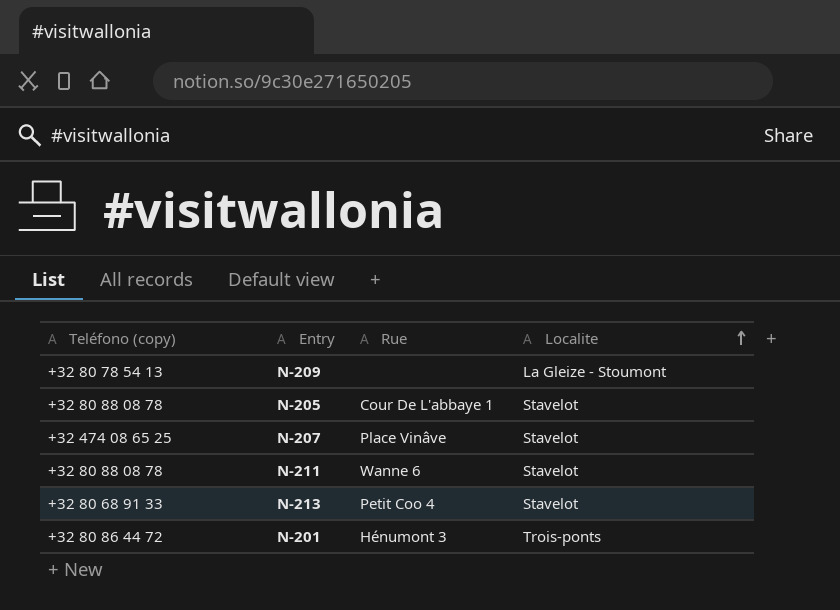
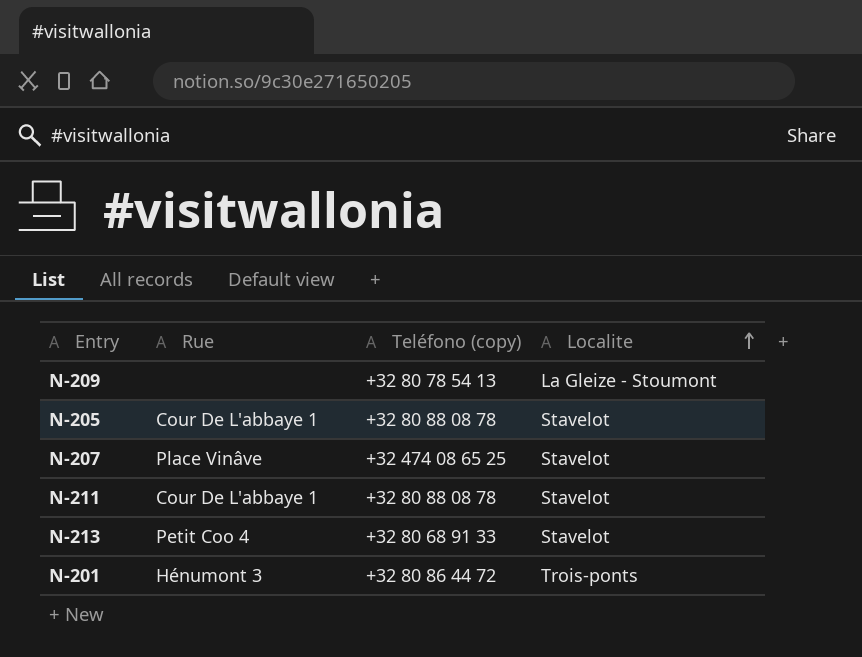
column Teléfono (copy) | position: 1 -> 3
N-211 | Rue: Wanne 6 -> Cour De L'abbaye 1

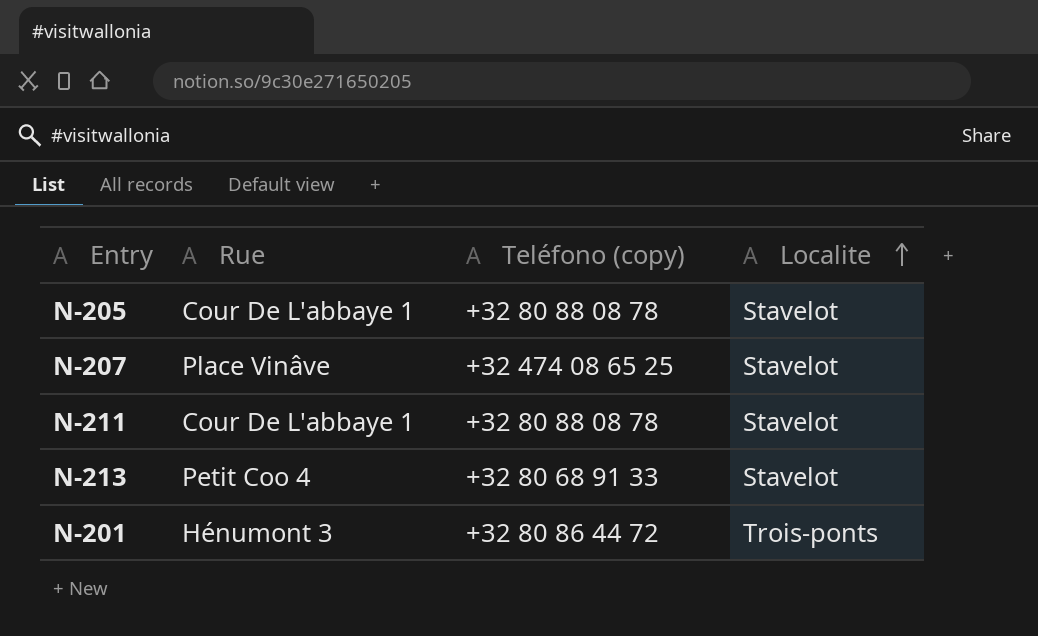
row N-209: none | +32 80 78 54 13 | La Gleize - Stoumont -> none

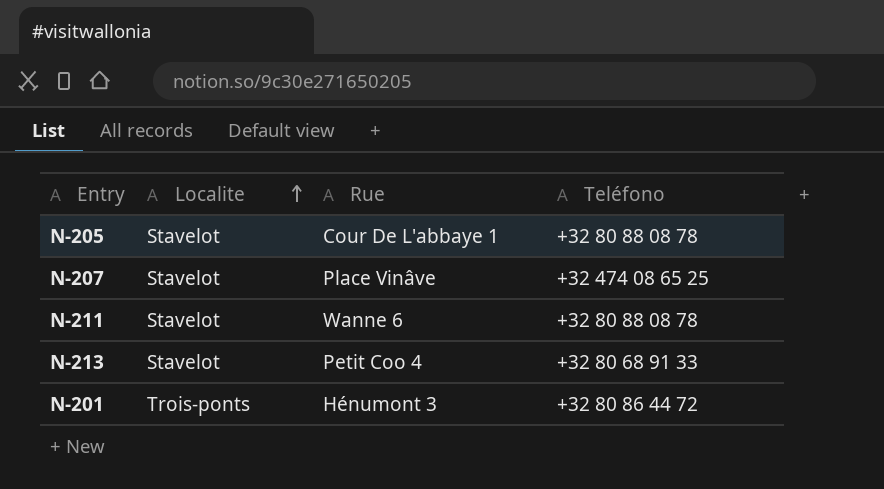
column Localite | position: 4 -> 2
column name: Teléfono (copy) -> Teléfono
N-211 | Rue: Cour De L'abbaye 1 -> Wanne 6

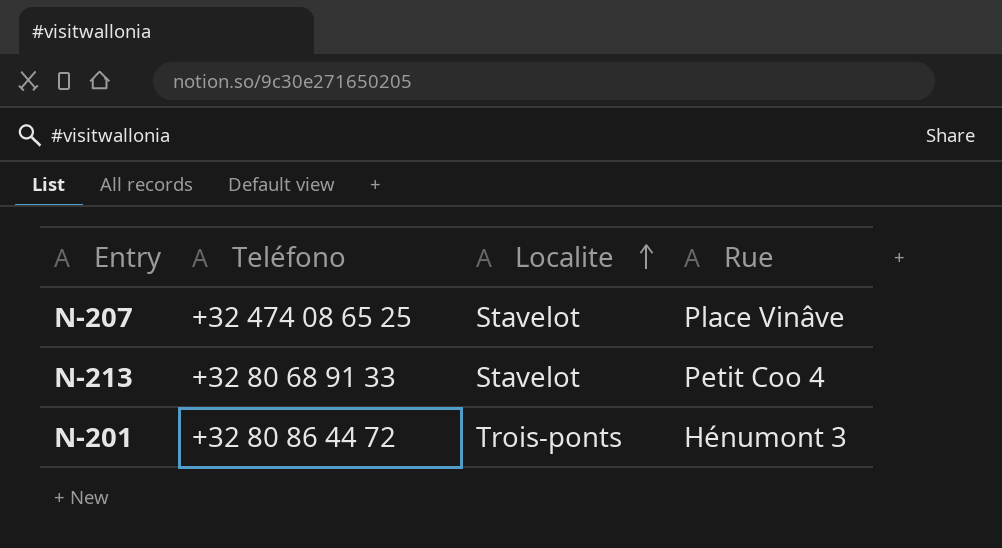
column Teléfono | position: 4 -> 2
row N-205: Stavelot | Cour De L'abbaye 1 | +32 80 88 08 78 -> none
row N-211: Stavelot | Wanne 6 | +32 80 88 08 78 -> none

